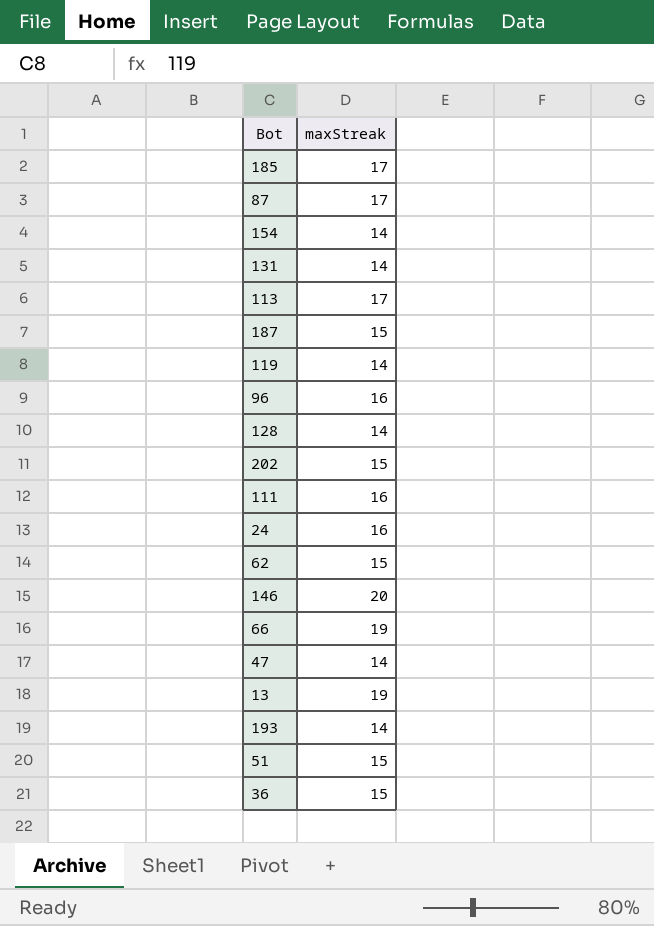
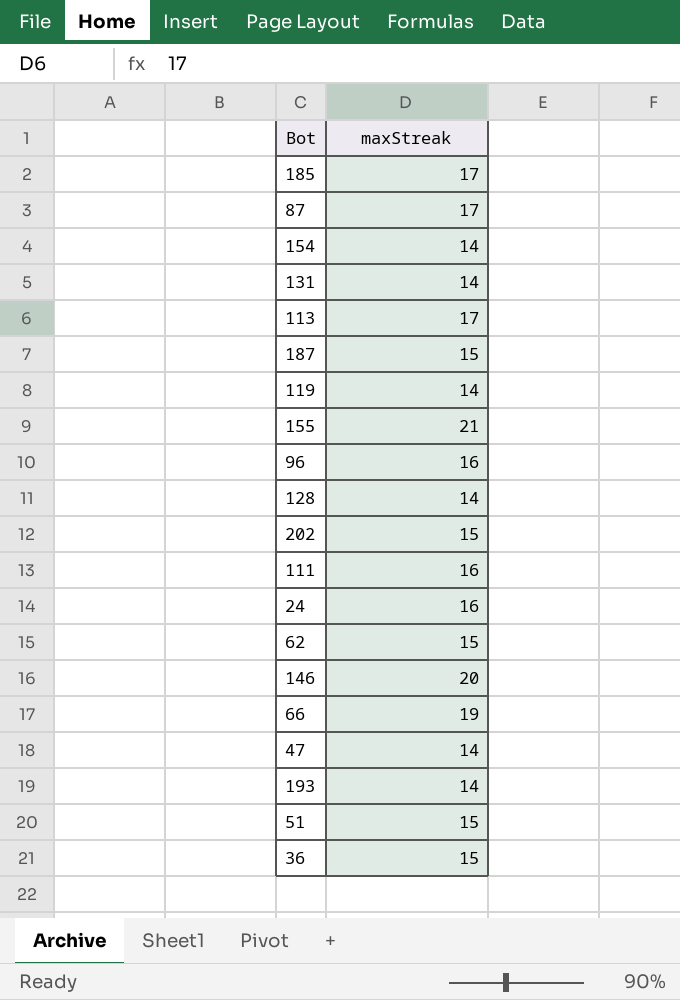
row 13: 19 -> none
row 155: none -> 21

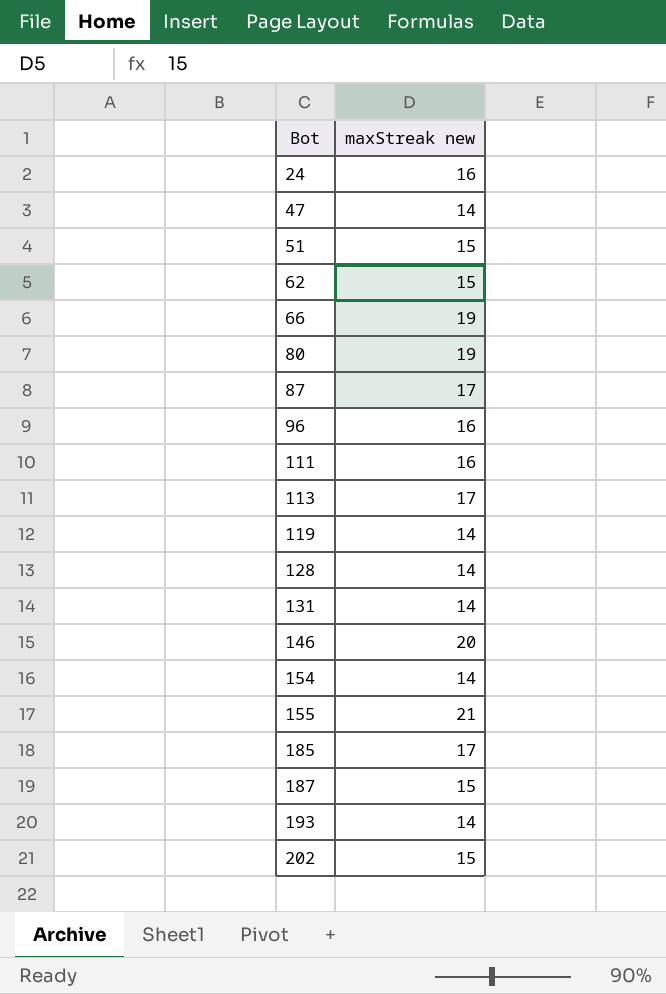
row order: none -> Bot ascending
column name: maxStreak -> maxStreak new
row 36: 15 -> none
row 80: none -> 19

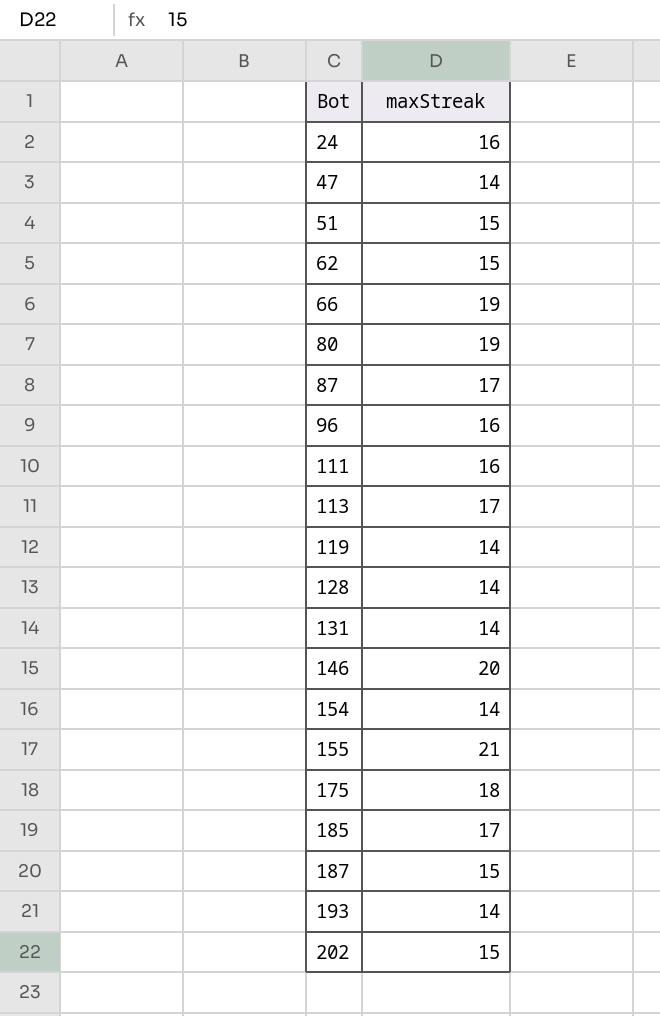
column name: maxStreak new -> maxStreak
row 175: none -> 18

